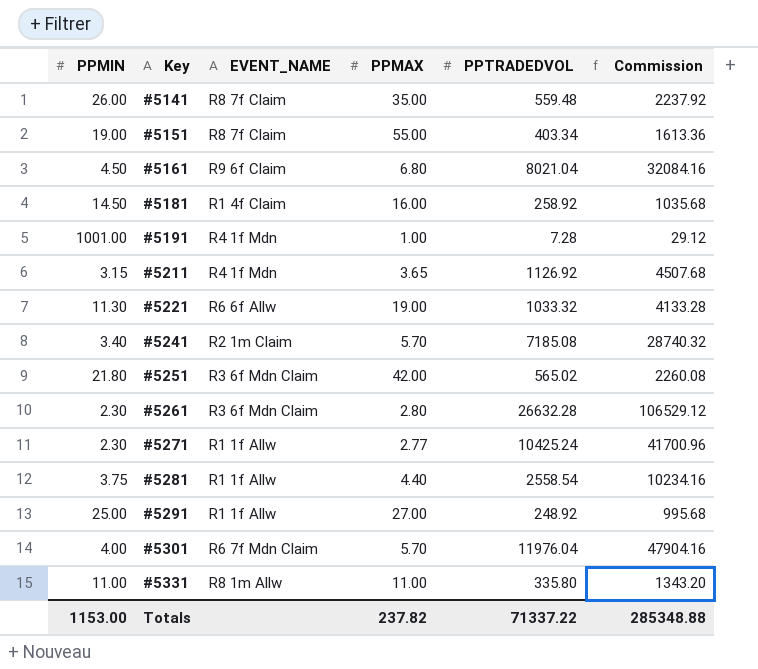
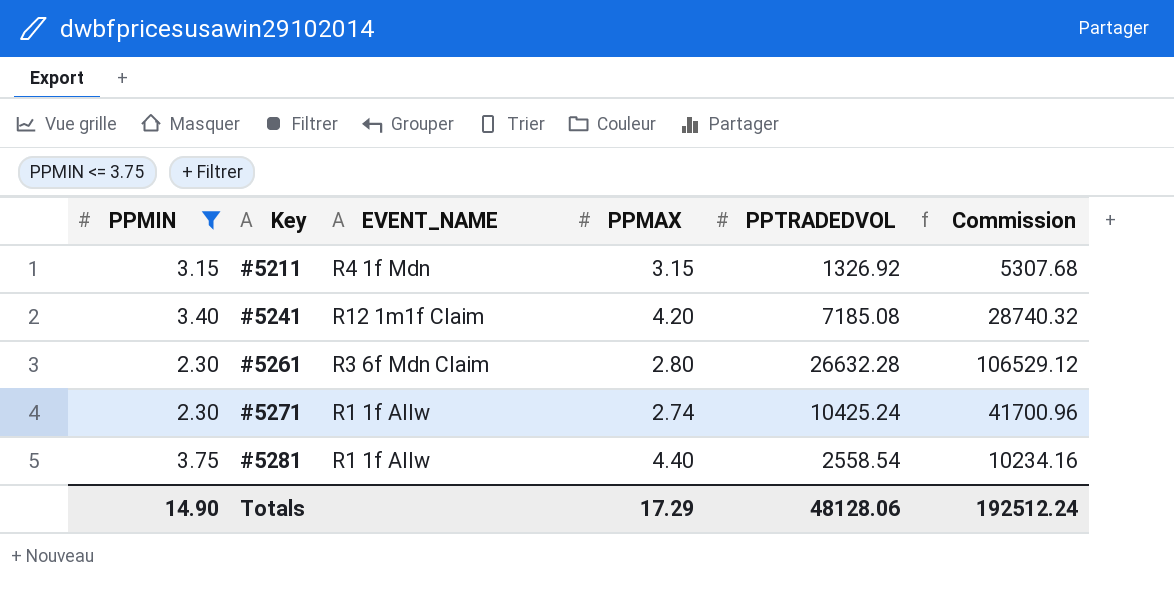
filter: none -> PPMIN <= 3.75
#5211 | PPMAX: 3.65 -> 3.15
#5211 | PPTRADEDVOL: 1126.92 -> 1326.92
#5211 | Commission: 4507.68 -> 5307.68
#5241 | EVENT_NAME: R2 1m Claim -> R12 1m1f Claim
#5241 | PPMAX: 5.70 -> 4.20
#5271 | PPMAX: 2.77 -> 2.74
Totals | PPMIN: 1153.00 -> 14.90
Totals | PPMAX: 237.82 -> 17.29
Totals | PPTRADEDVOL: 71337.22 -> 48128.06
Totals | Commission: 285348.88 -> 192512.24

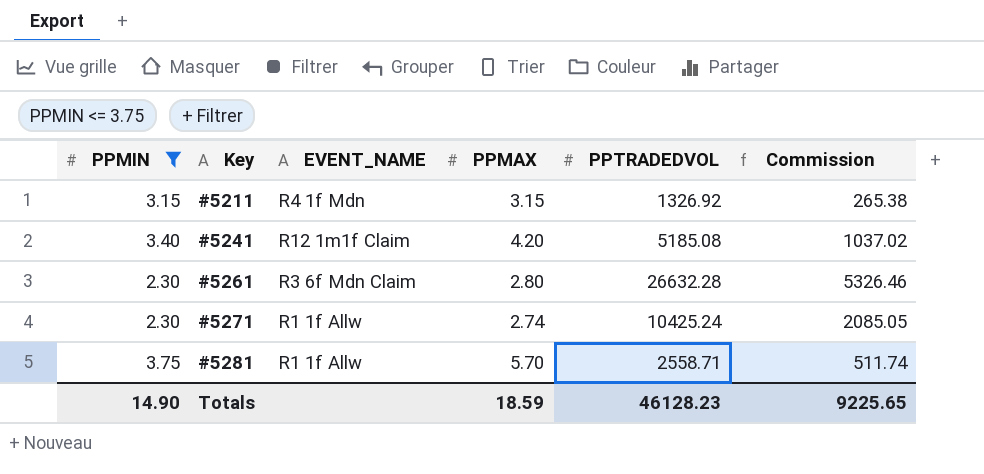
column Commission | formula: [PPTRADEDVOL] * 4 -> [PPTRADEDVOL] * 0.2
#5241 | PPTRADEDVOL: 7185.08 -> 5185.08
#5281 | PPMAX: 4.40 -> 5.70
#5281 | PPTRADEDVOL: 2558.54 -> 2558.71
Totals | PPMAX: 17.29 -> 18.59
Totals | PPTRADEDVOL: 48128.06 -> 46128.23
Totals | Commission: 192512.24 -> 9225.65

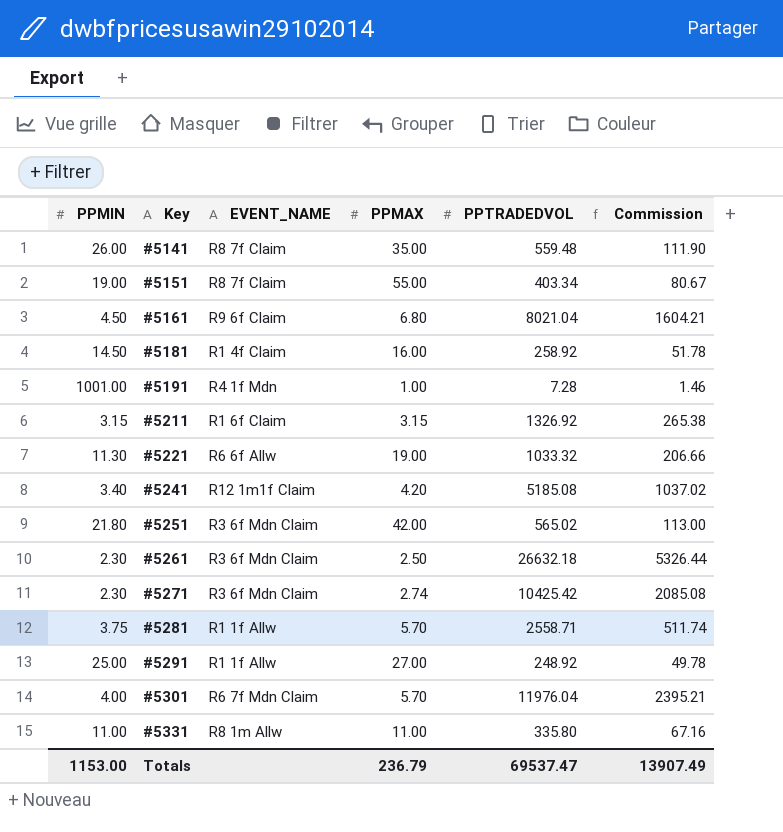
filter: PPMIN <= 3.75 -> none
#5211 | EVENT_NAME: R4 1f Mdn -> R1 6f Claim
#5261 | PPMAX: 2.80 -> 2.50
#5261 | PPTRADEDVOL: 26632.28 -> 26632.18
#5261 | Commission: 5326.46 -> 5326.44
#5271 | EVENT_NAME: R1 1f Allw -> R3 6f Mdn Claim
#5271 | PPTRADEDVOL: 10425.24 -> 10425.42
#5271 | Commission: 2085.05 -> 2085.08
Totals | PPMIN: 14.90 -> 1153.00
Totals | PPMAX: 18.59 -> 236.79
Totals | PPTRADEDVOL: 46128.23 -> 69537.47
Totals | Commission: 9225.65 -> 13907.49

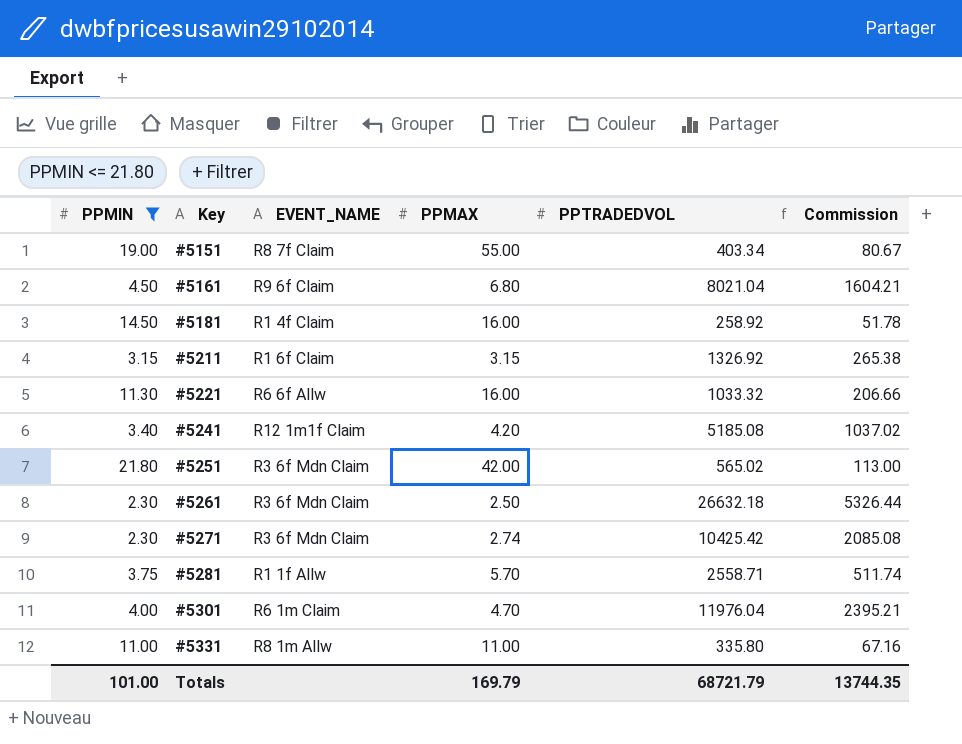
filter: none -> PPMIN <= 21.80
#5221 | PPMAX: 19.00 -> 16.00
#5301 | EVENT_NAME: R6 7f Mdn Claim -> R6 1m Claim
#5301 | PPMAX: 5.70 -> 4.70
Totals | PPMIN: 1153.00 -> 101.00
Totals | PPMAX: 236.79 -> 169.79
Totals | PPTRADEDVOL: 69537.47 -> 68721.79
Totals | Commission: 13907.49 -> 13744.35

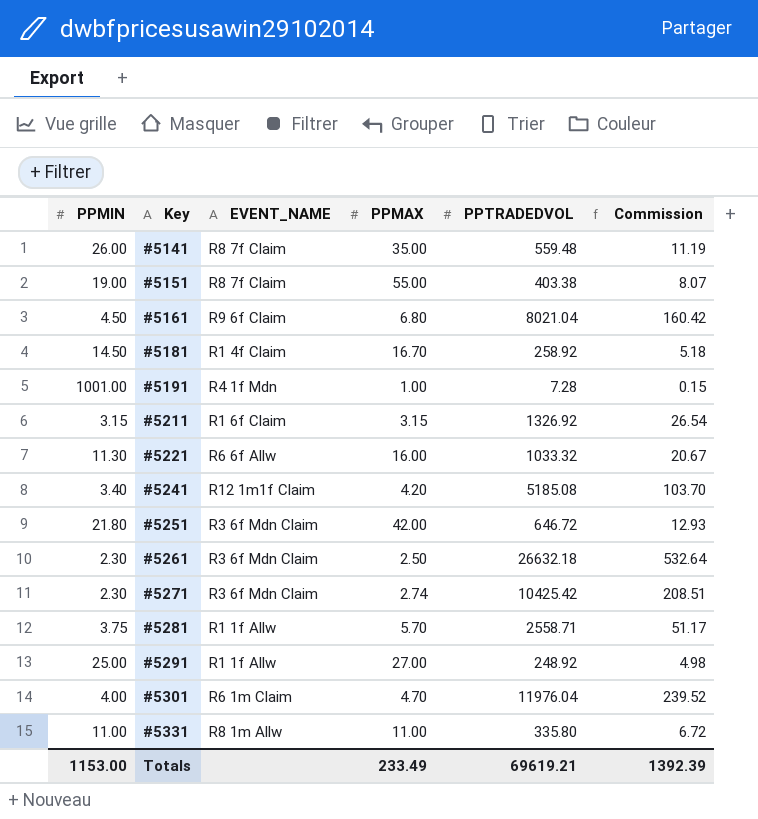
filter: PPMIN <= 21.80 -> none
column Commission | formula: [PPTRADEDVOL] * 0.2 -> [PPTRADEDVOL] * 0.02
#5151 | PPTRADEDVOL: 403.34 -> 403.38
#5181 | PPMAX: 16.00 -> 16.70
#5251 | PPTRADEDVOL: 565.02 -> 646.72
Totals | PPMIN: 101.00 -> 1153.00
Totals | PPMAX: 169.79 -> 233.49
Totals | PPTRADEDVOL: 68721.79 -> 69619.21
Totals | Commission: 13744.35 -> 1392.39

